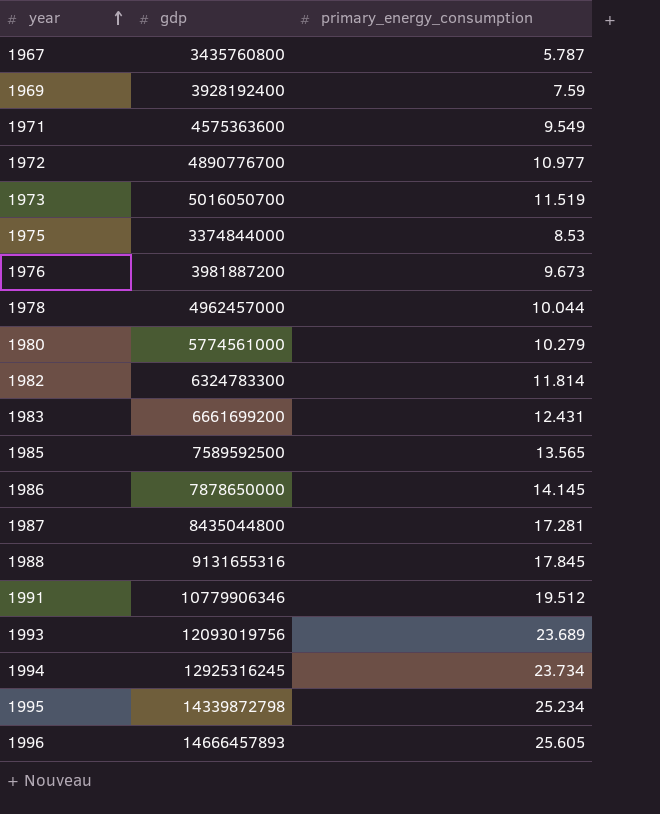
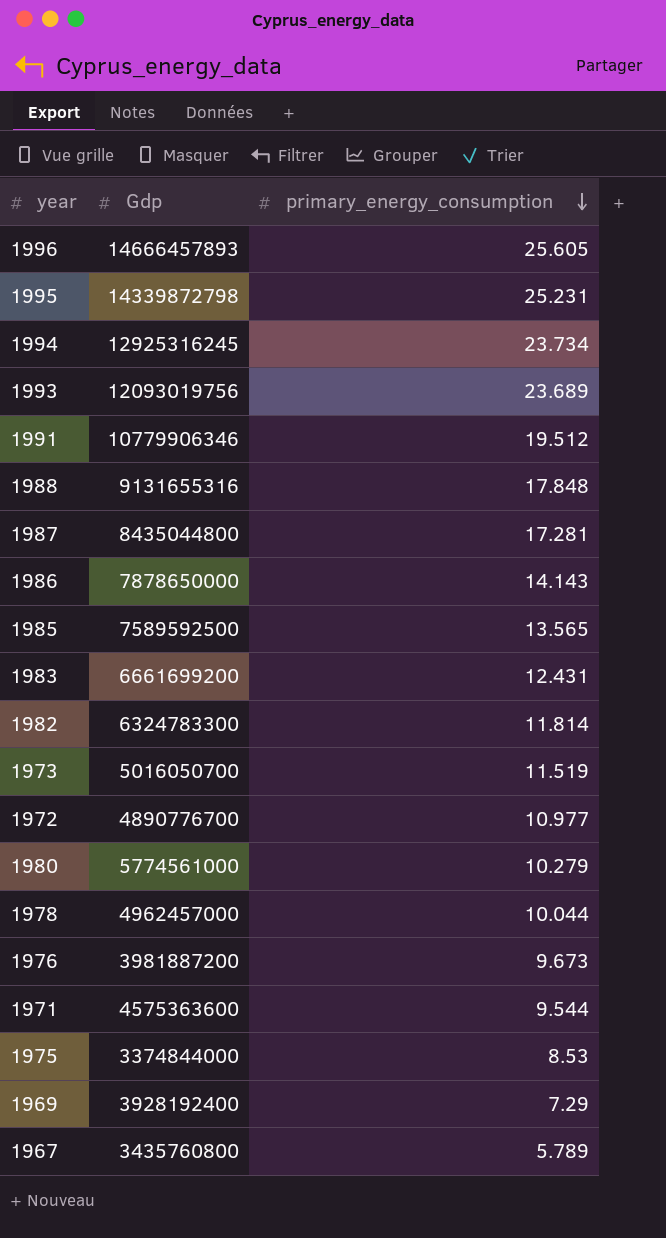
row order: year ascending -> primary_energy_consumption descending
column name: gdp -> Gdp
1995 | primary_energy_consumption: 25.234 -> 25.231
1988 | primary_energy_consumption: 17.845 -> 17.848
1986 | primary_energy_consumption: 14.145 -> 14.143
1971 | primary_energy_consumption: 9.549 -> 9.544
1969 | primary_energy_consumption: 7.59 -> 7.29
1967 | primary_energy_consumption: 5.787 -> 5.789

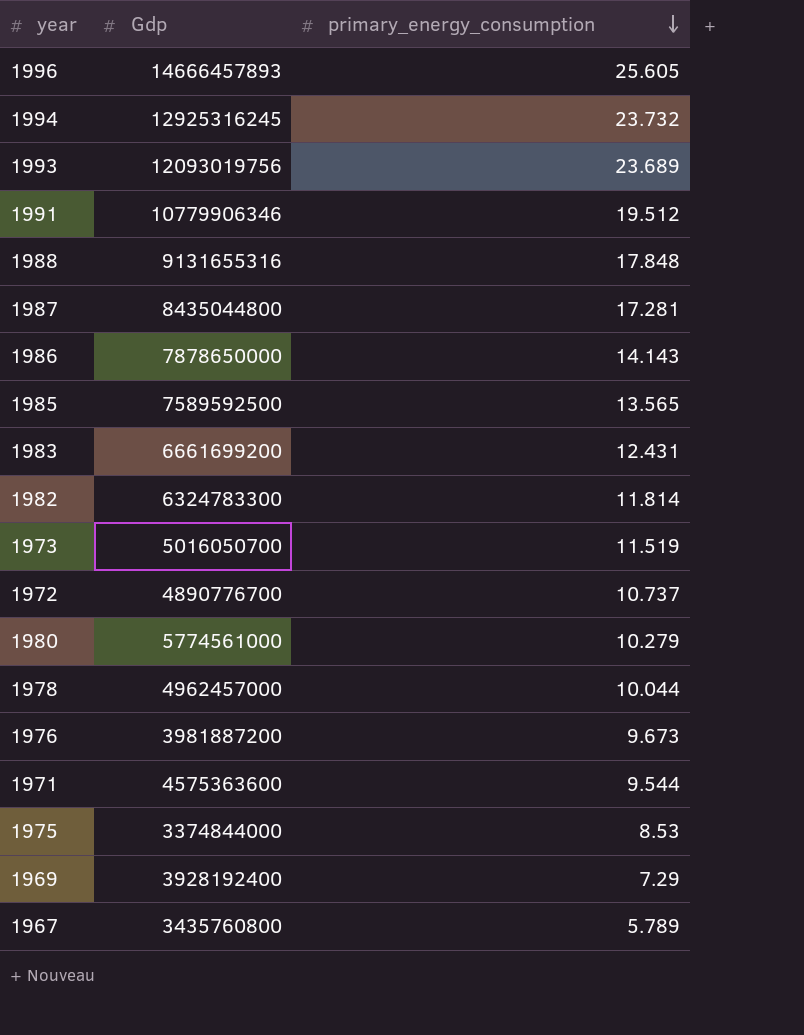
row 1995: 14339872798 | 25.231 -> none
1994 | primary_energy_consumption: 23.734 -> 23.732
1972 | primary_energy_consumption: 10.977 -> 10.737

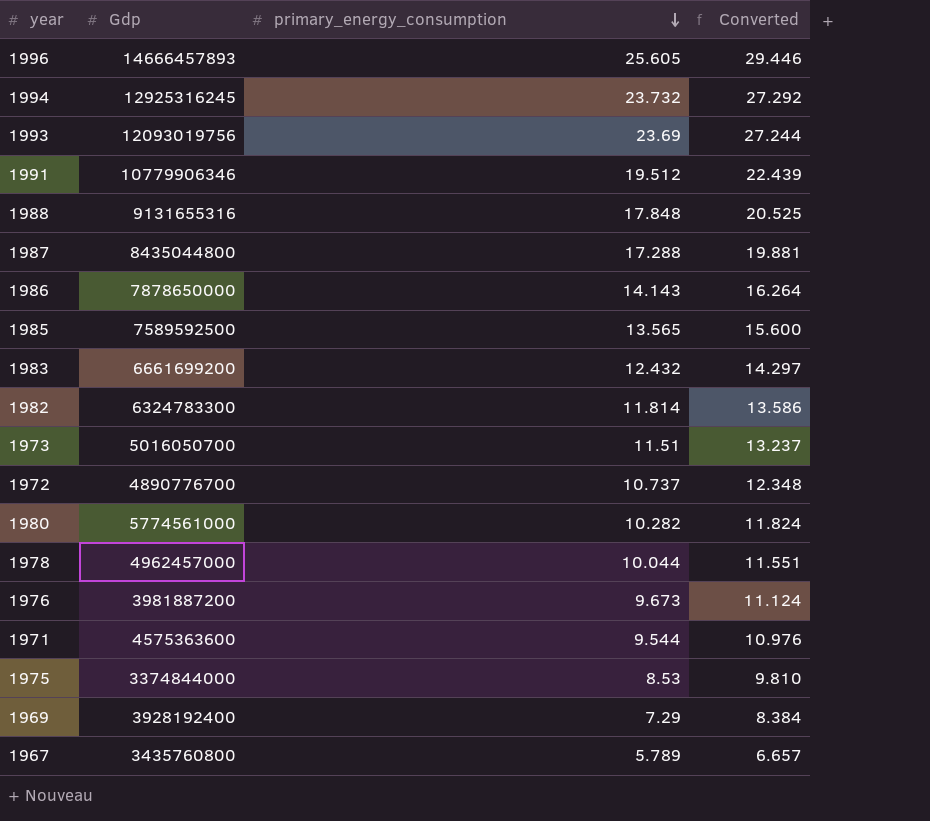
column Converted | formula: none -> [primary_energy_consumption] * 1.15
1993 | primary_energy_consumption: 23.689 -> 23.69
1987 | primary_energy_consumption: 17.281 -> 17.288
1983 | primary_energy_consumption: 12.431 -> 12.432
1973 | primary_energy_consumption: 11.519 -> 11.51
1980 | primary_energy_consumption: 10.279 -> 10.282

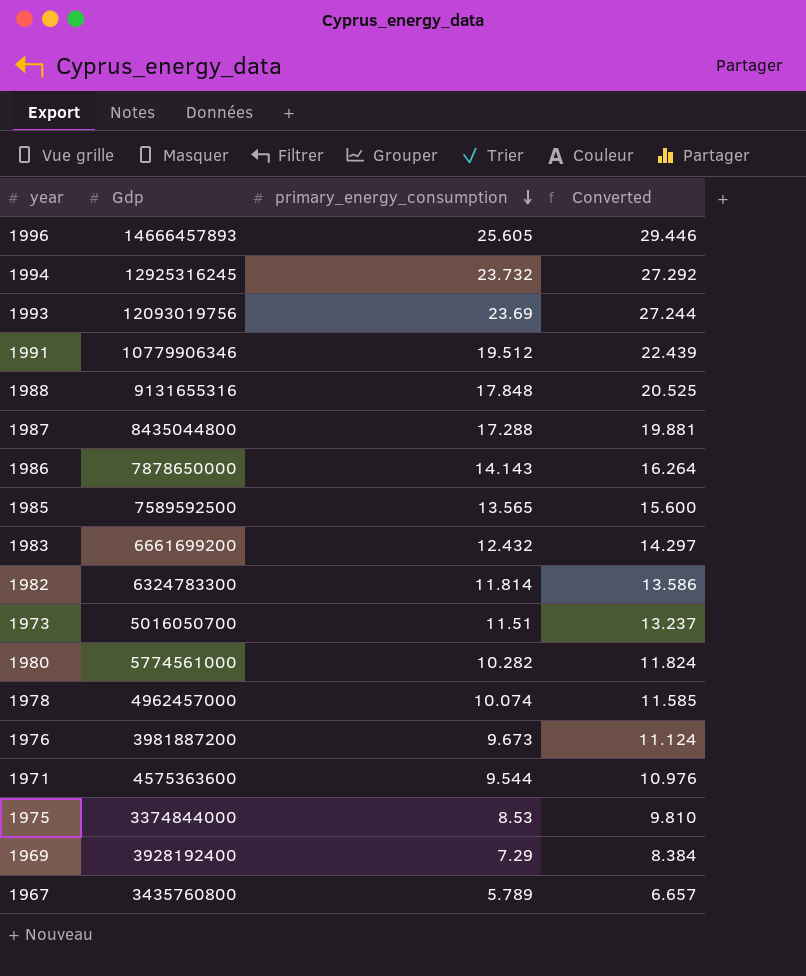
row 1972: 4890776700 | 10.737 | 12.348 -> none
1978 | primary_energy_consumption: 10.044 -> 10.074
1978 | Converted: 11.551 -> 11.585

